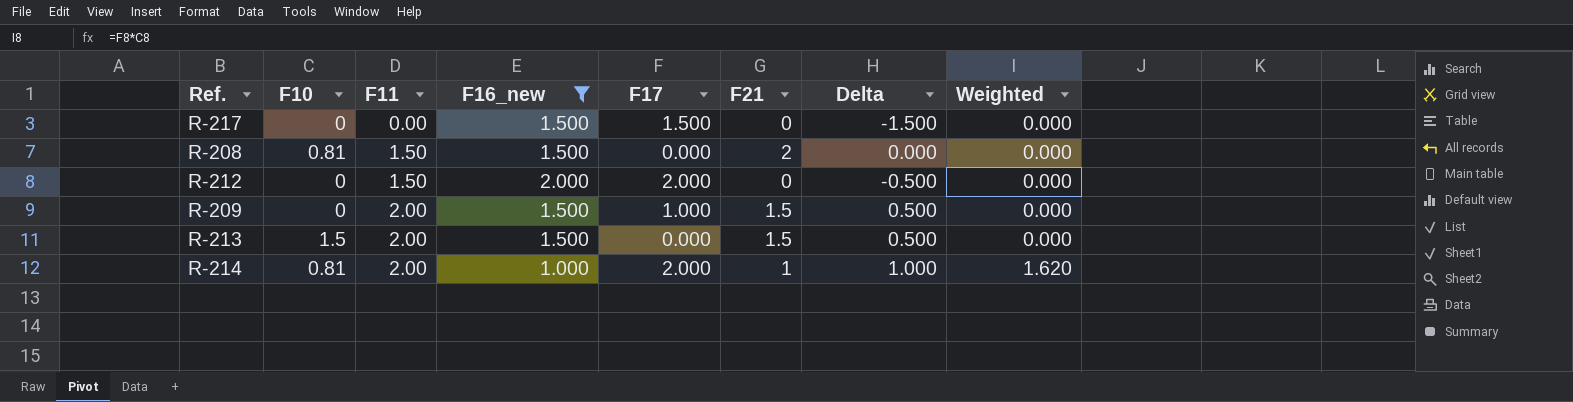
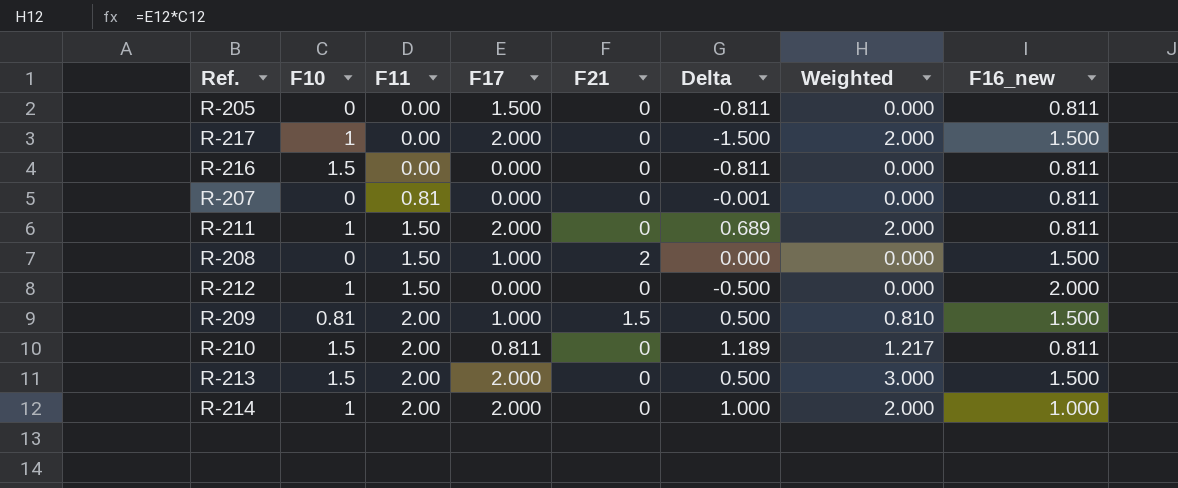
filter: F16_new != 0.811 -> none
column F16_new | position: 4 -> 8
R-217 | F10: 0 -> 1
R-217 | F17: 1.500 -> 2.000
R-217 | Weighted: 0.000 -> 2.000
R-208 | F10: 0.81 -> 0
R-208 | F17: 0.000 -> 1.000
R-212 | F10: 0 -> 1
R-212 | F17: 2.000 -> 0.000
R-209 | F10: 0 -> 0.81
R-209 | Weighted: 0.000 -> 0.810
R-213 | F17: 0.000 -> 2.000
R-213 | F21: 1.5 -> 0
R-213 | Weighted: 0.000 -> 3.000
R-214 | F10: 0.81 -> 1
R-214 | F21: 1 -> 0
R-214 | Weighted: 1.620 -> 2.000

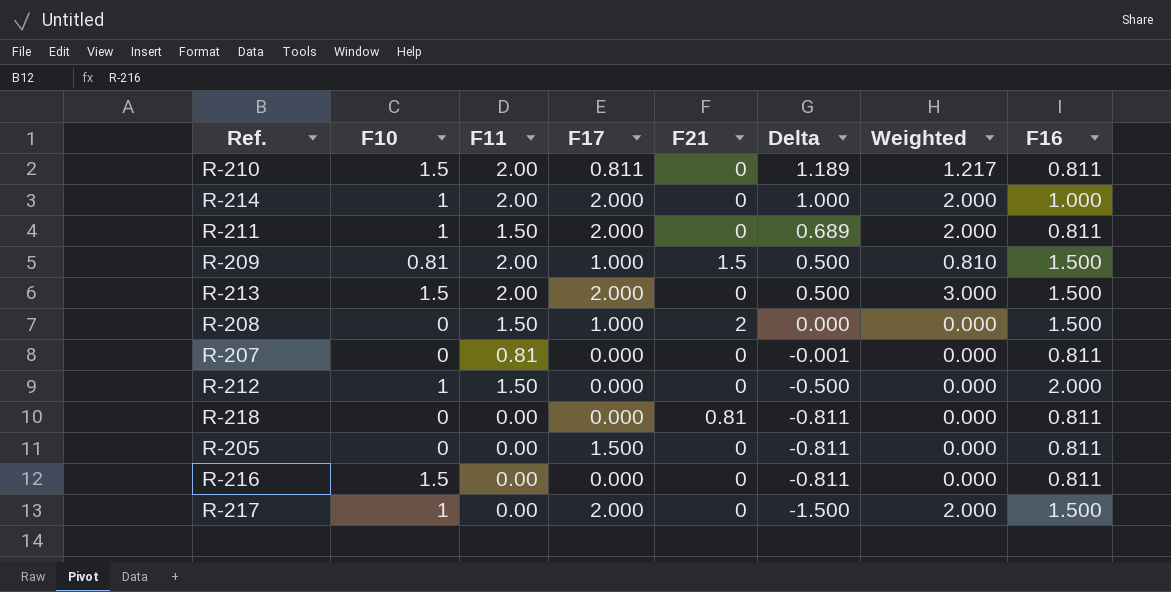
row order: F11 ascending -> Delta descending
column name: F16_new -> F16
row R-218: none -> 0 | 0.00 | 0.000 | 0.81 | -0.811 | 0.000 | 0.811

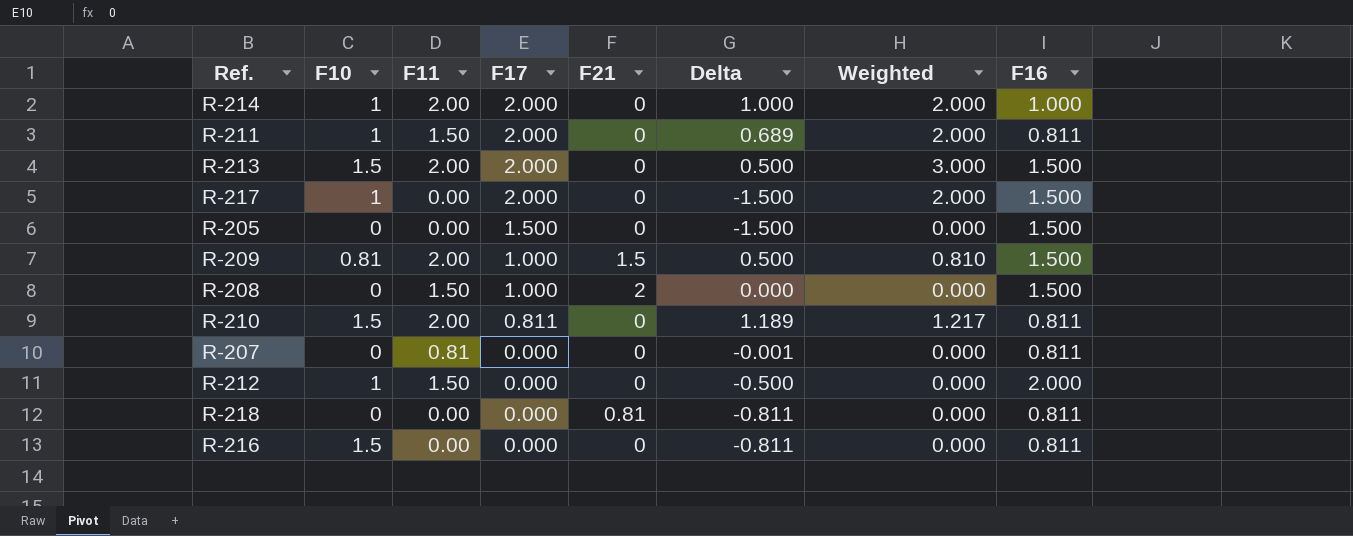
row order: Delta descending -> F17 descending
R-205 | Delta: -0.811 -> -1.500
R-205 | F16: 0.811 -> 1.500

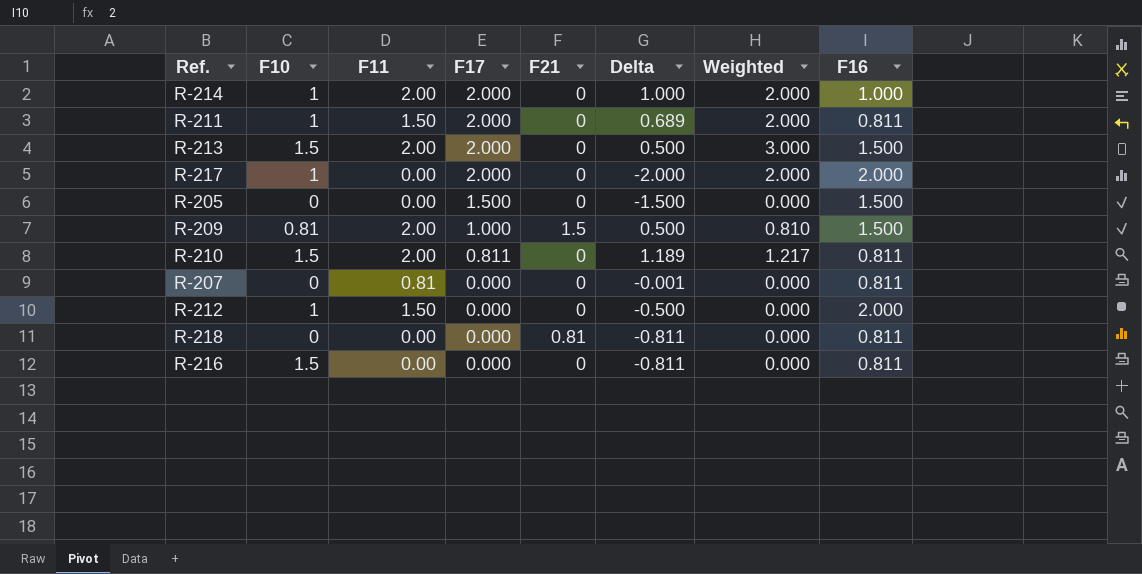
row R-208: 0 | 1.50 | 1.000 | 2 | 0.000 | 0.000 | 1.500 -> none
R-217 | Delta: -1.500 -> -2.000
R-217 | F16: 1.500 -> 2.000

